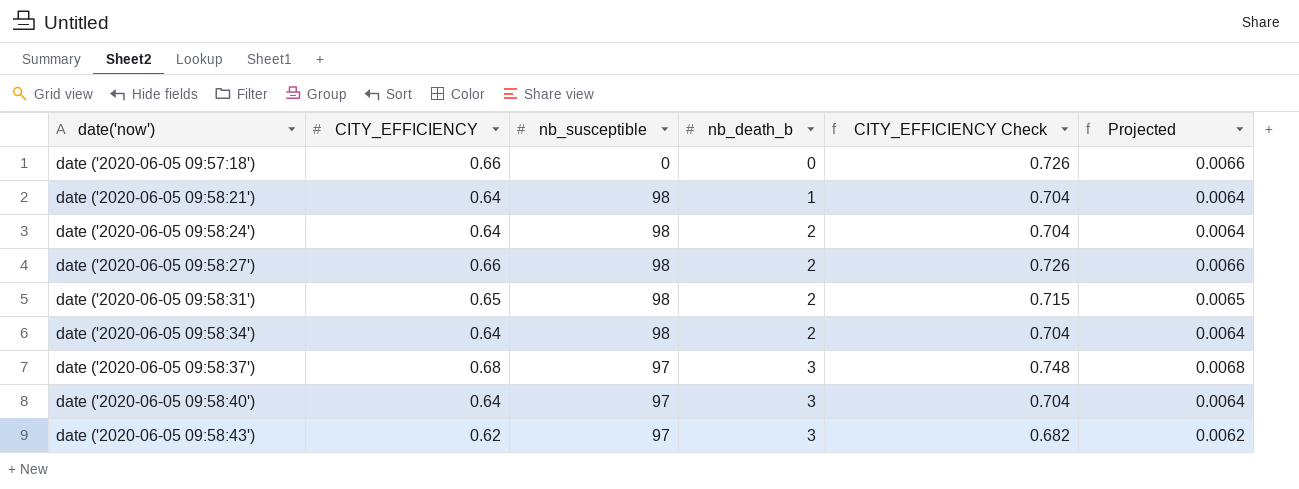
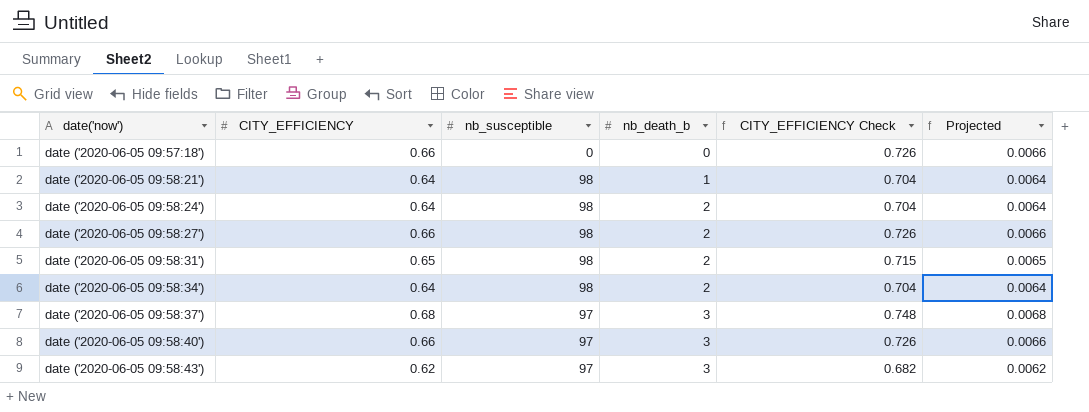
date ('2020-06-05 09:58:40') | CITY_EFFICIENCY: 0.64 -> 0.66
date ('2020-06-05 09:58:40') | CITY_EFFICIENCY Check: 0.704 -> 0.726
date ('2020-06-05 09:58:40') | Projected: 0.0064 -> 0.0066

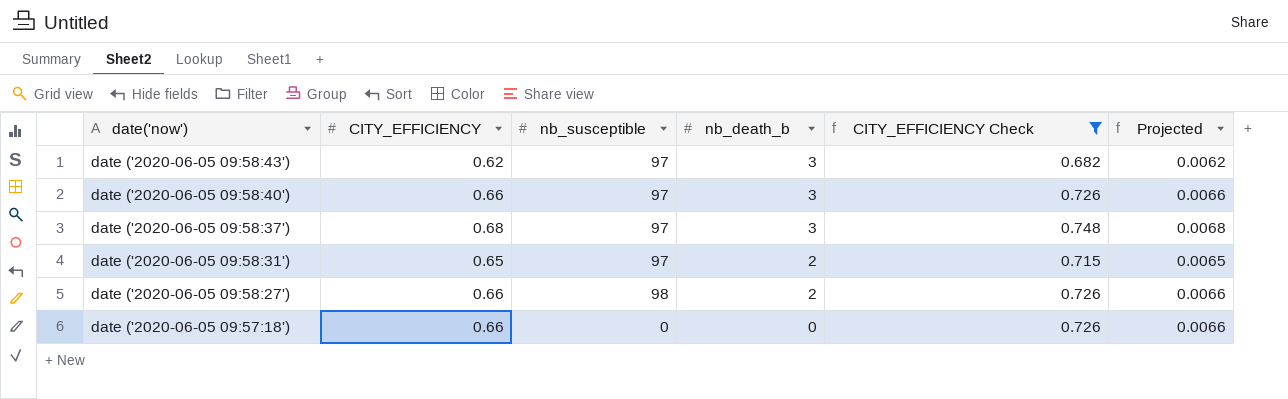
filter: none -> CITY_EFFICIENCY Check != 0.704
row order: date('now') ascending -> date('now') descending
date ('2020-06-05 09:58:31') | nb_susceptible: 98 -> 97

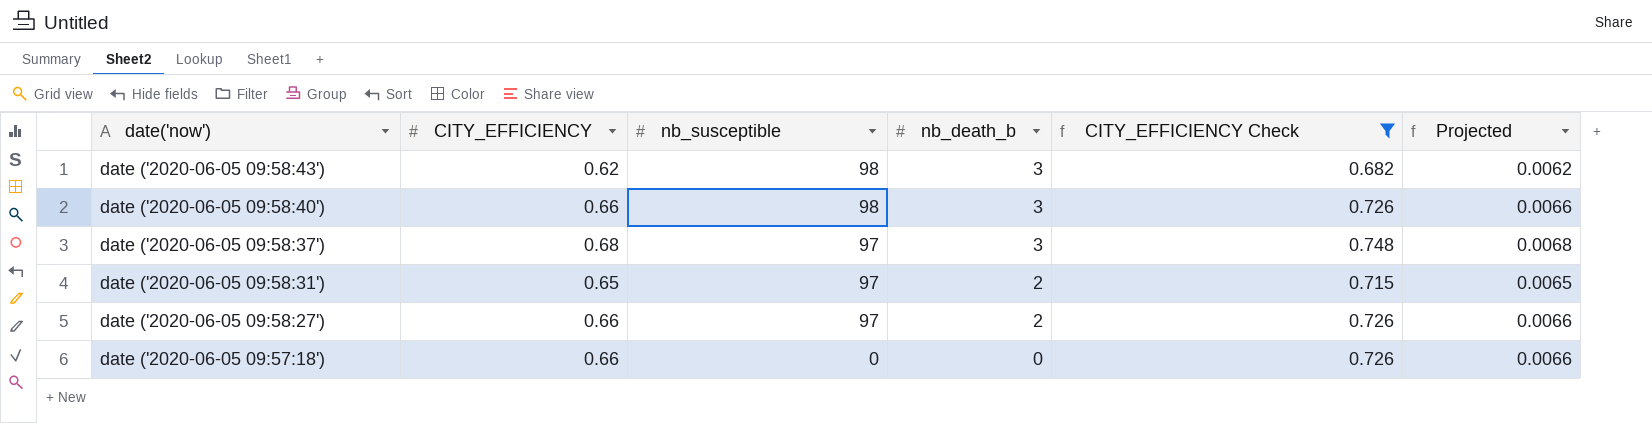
date ('2020-06-05 09:58:43') | nb_susceptible: 97 -> 98
date ('2020-06-05 09:58:40') | nb_susceptible: 97 -> 98
date ('2020-06-05 09:58:27') | nb_susceptible: 98 -> 97

